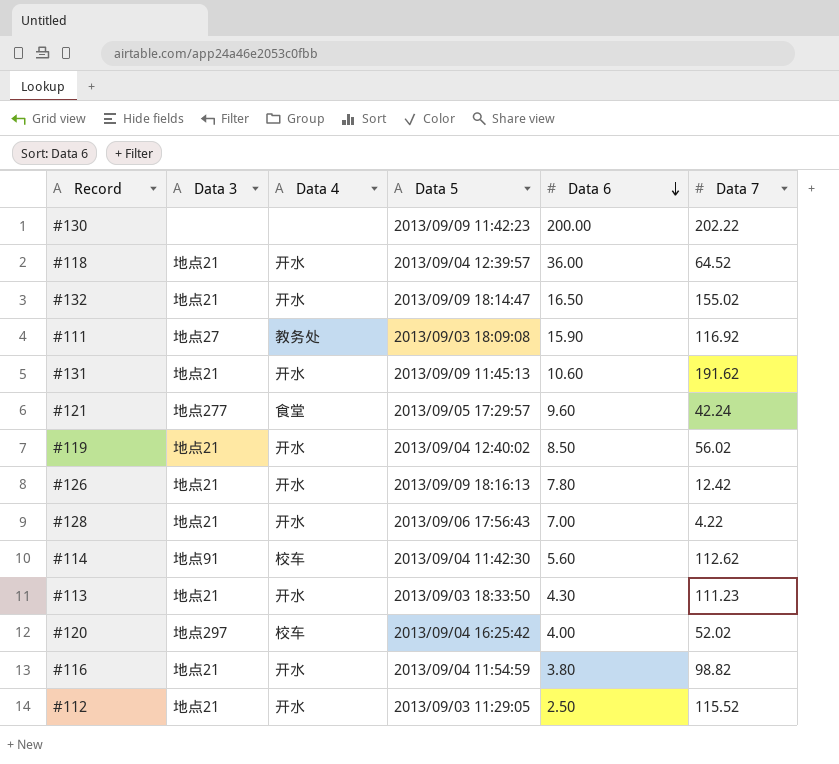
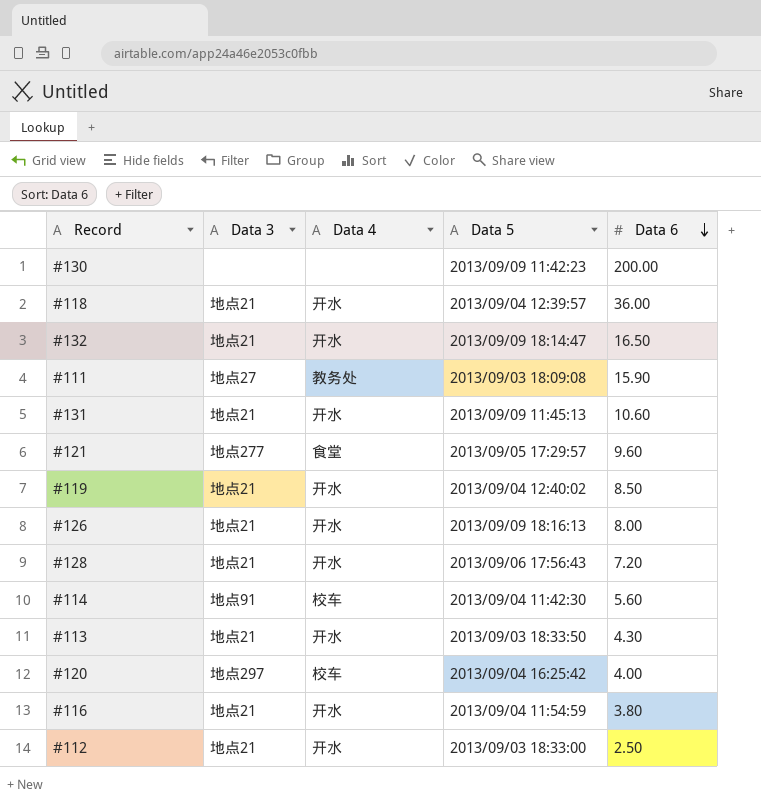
column Data 7 | position: 6 -> none
#126 | Data 6: 7.80 -> 8.00
#128 | Data 6: 7.00 -> 7.20
#112 | Data 5: 2013/09/03 11:29:05 -> 2013/09/03 18:33:00

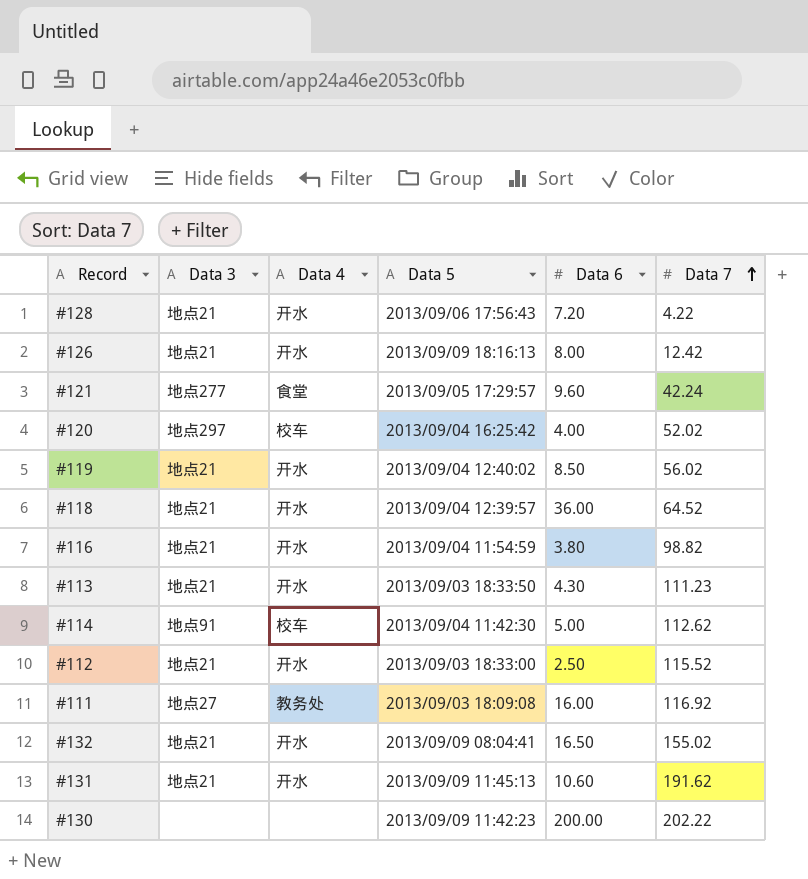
row order: Data 6 descending -> Data 7 ascending
column Data 7 | position: none -> 6
#114 | Data 6: 5.60 -> 5.00
#111 | Data 6: 15.90 -> 16.00
#132 | Data 5: 2013/09/09 18:14:47 -> 2013/09/09 08:04:41

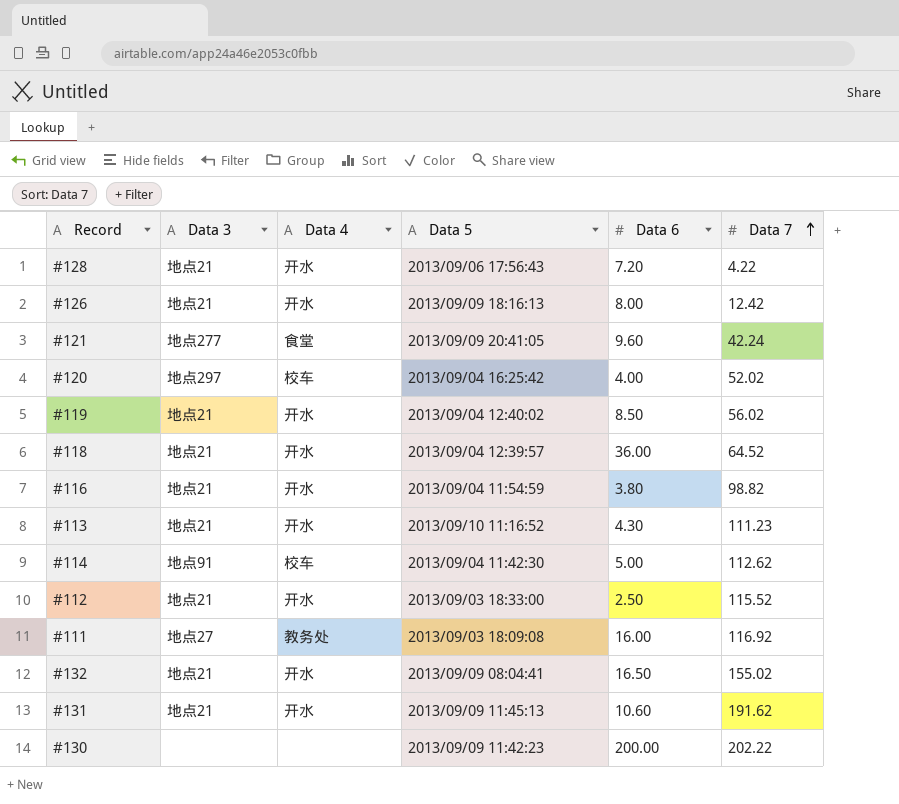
#121 | Data 5: 2013/09/05 17:29:57 -> 2013/09/09 20:41:05
#113 | Data 5: 2013/09/03 18:33:50 -> 2013/09/10 11:16:52

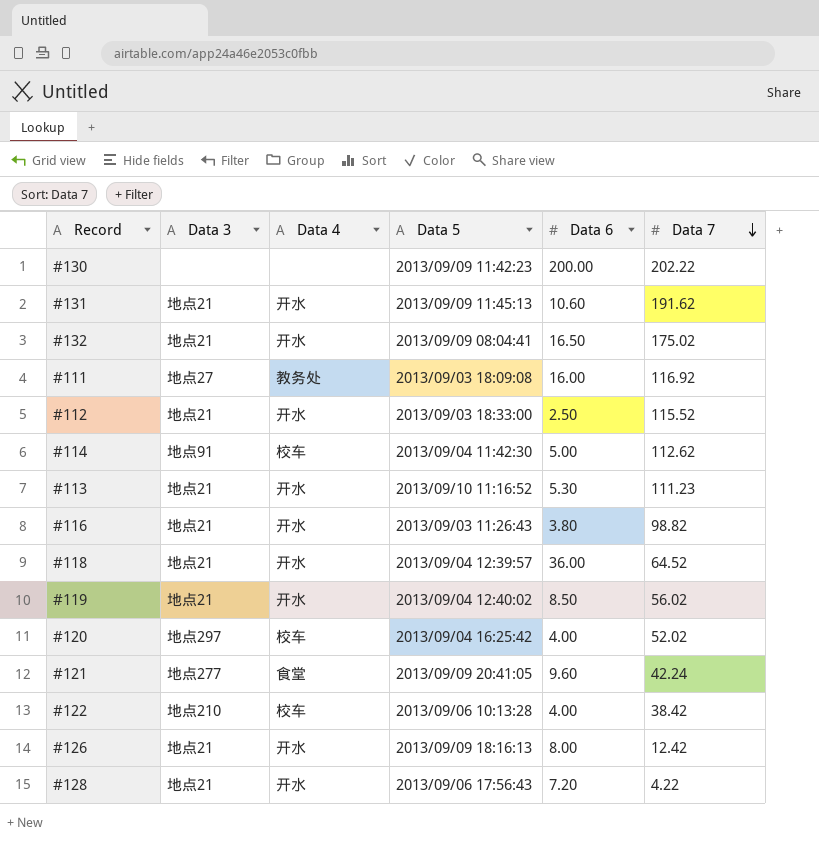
row order: Data 7 ascending -> Data 7 descending
#132 | Data 7: 155.02 -> 175.02
#113 | Data 6: 4.30 -> 5.30
#116 | Data 5: 2013/09/04 11:54:59 -> 2013/09/03 11:26:43
row #122: none -> 地点210 | 校车 | 2013/09/06 10:13:28 | 4.00 | 38.42

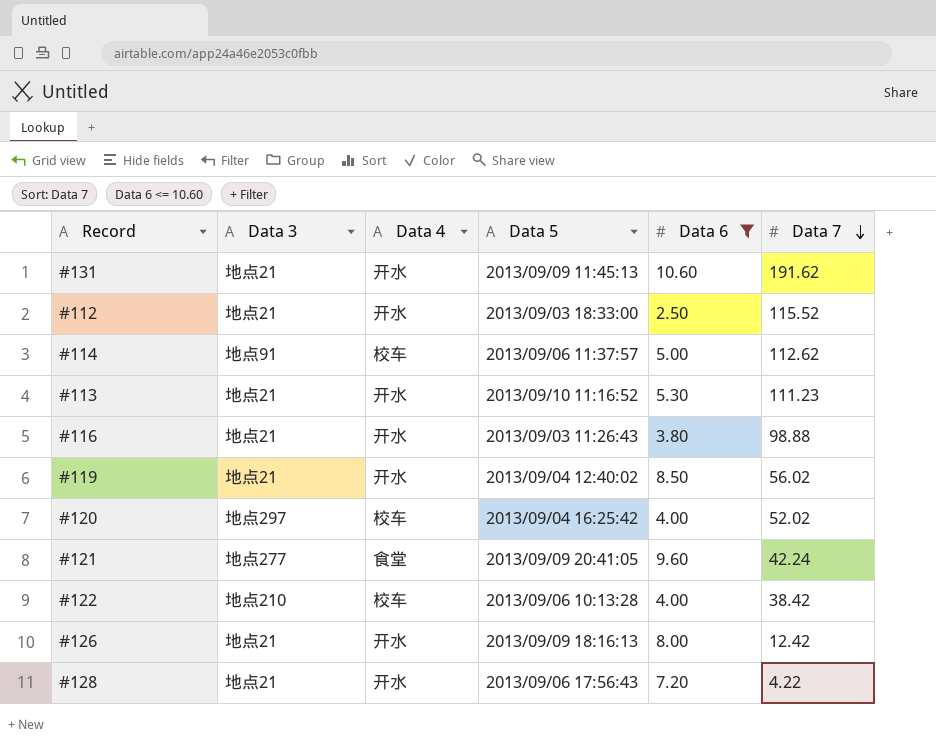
filter: none -> Data 6 <= 10.60
#114 | Data 5: 2013/09/04 11:42:30 -> 2013/09/06 11:37:57
#116 | Data 7: 98.82 -> 98.88

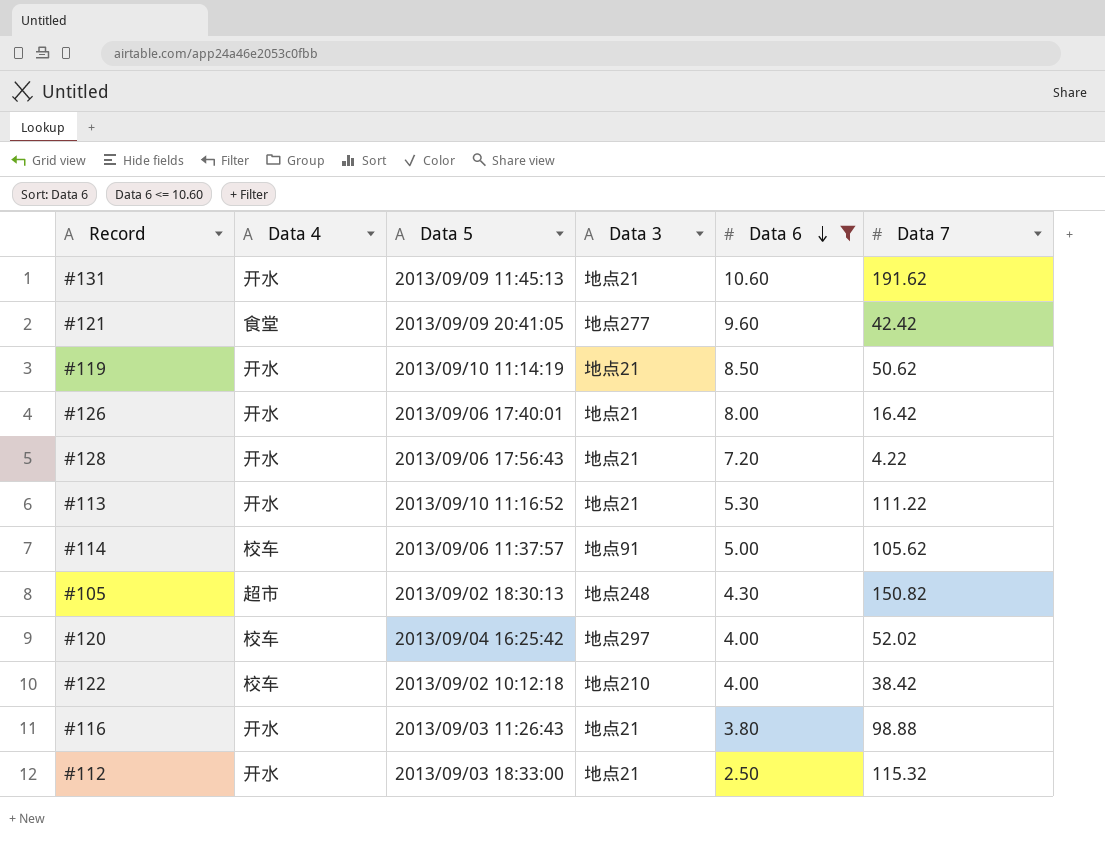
row order: Data 7 descending -> Data 6 descending
column Data 3 | position: 2 -> 4
#121 | Data 7: 42.24 -> 42.42
#119 | Data 5: 2013/09/04 12:40:02 -> 2013/09/10 11:14:19
#119 | Data 7: 56.02 -> 50.62
#126 | Data 5: 2013/09/09 18:16:13 -> 2013/09/06 17:40:01
#126 | Data 7: 12.42 -> 16.42
#113 | Data 7: 111.23 -> 111.22
#114 | Data 7: 112.62 -> 105.62
row #105: none -> 超市 | 2013/09/02 18:30:13 | 地点248 | 4.30 | 150.82
#122 | Data 5: 2013/09/06 10:13:28 -> 2013/09/02 10:12:18
#112 | Data 7: 115.52 -> 115.32

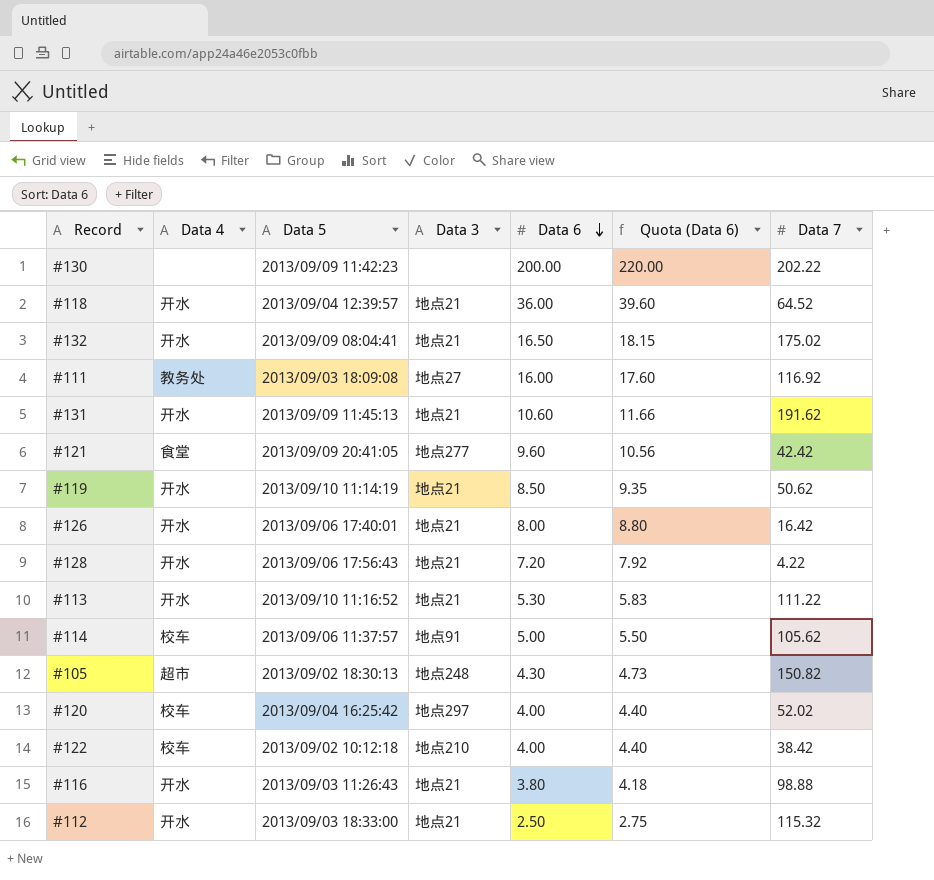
filter: Data 6 <= 10.60 -> none
column Quota (Data 6) | formula: none -> [Data 6] * 1.1

